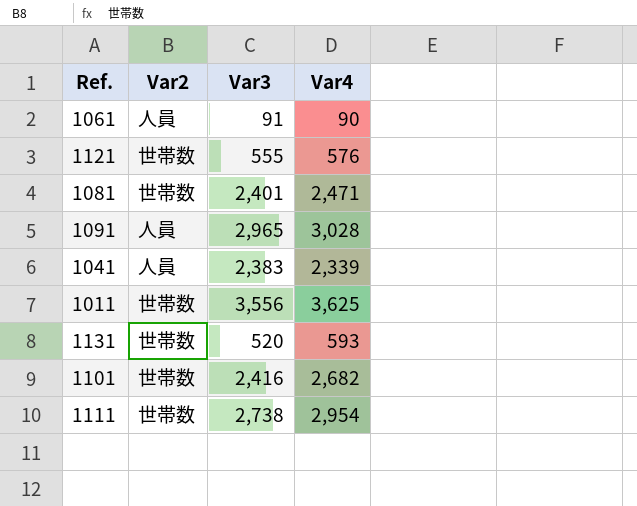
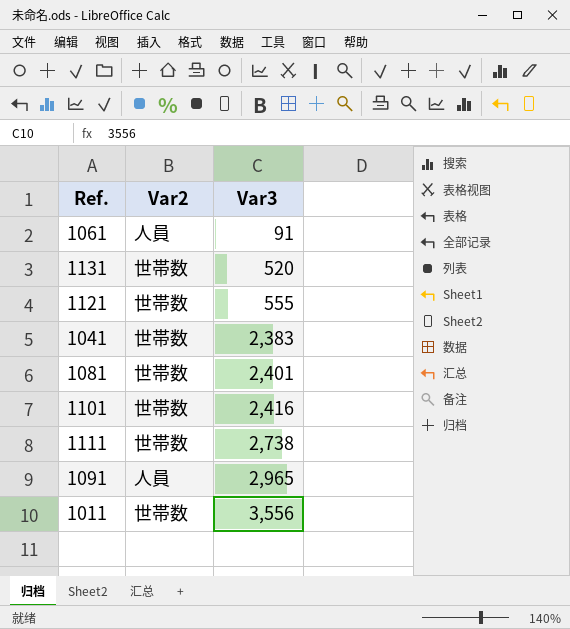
row order: none -> Var3 ascending
column Var4 | position: 4 -> none
1041 | Var2: 人員 -> 世帯数

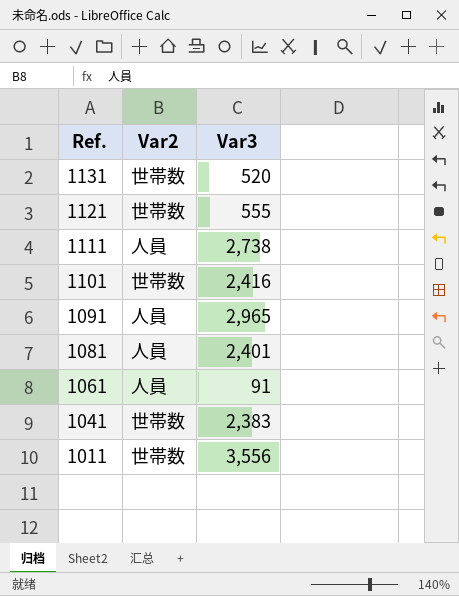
row order: Var3 ascending -> Ref. descending
1111 | Var2: 世帯数 -> 人員
1081 | Var2: 世帯数 -> 人員

